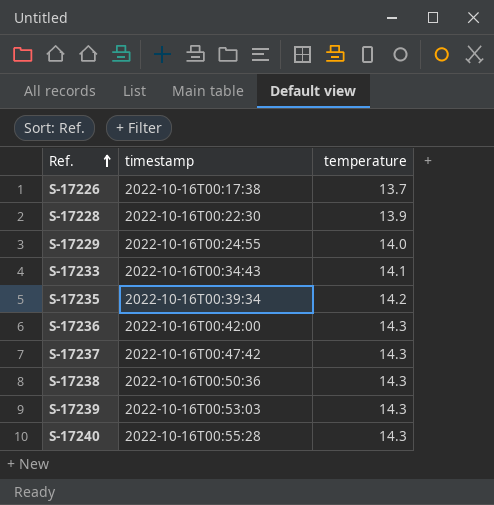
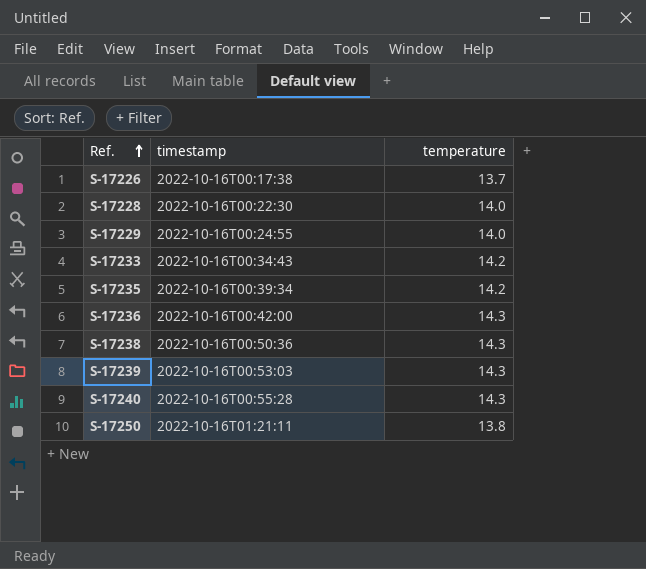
row S-17237: 2022-10-16T00:47:42 | 14.3 -> none
S-17228 | temperature: 13.9 -> 14.0
S-17233 | temperature: 14.1 -> 14.2
row S-17250: none -> 2022-10-16T01:21:11 | 13.8

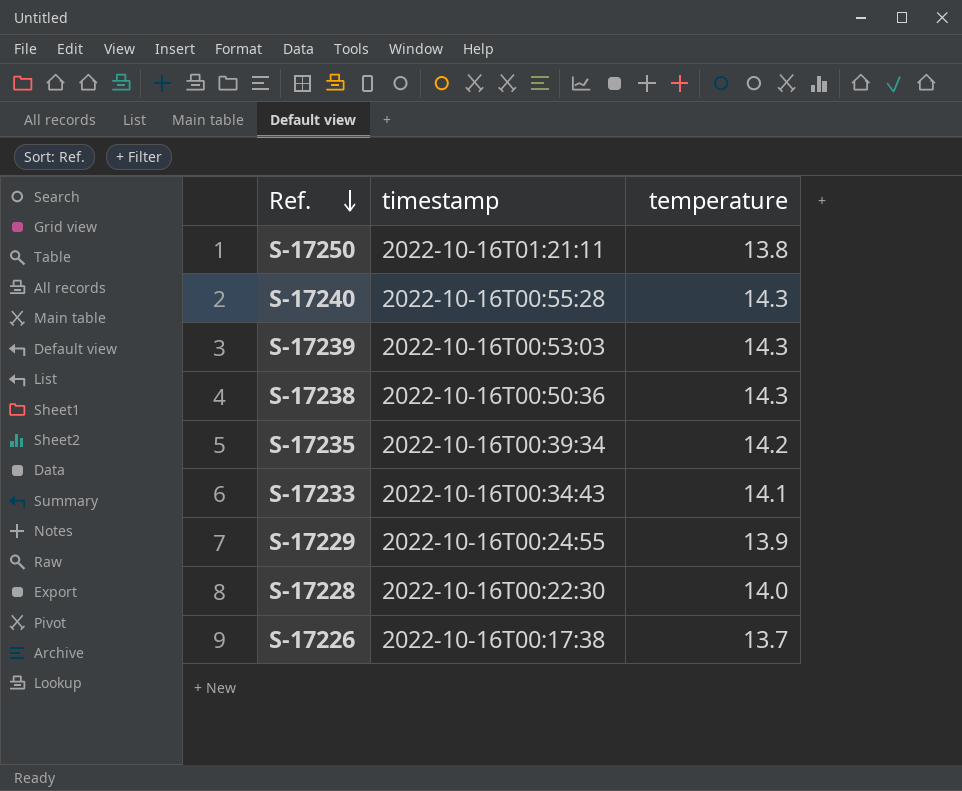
row order: Ref. ascending -> Ref. descending
row S-17236: 2022-10-16T00:42:00 | 14.3 -> none
S-17233 | temperature: 14.2 -> 14.1
S-17229 | temperature: 14.0 -> 13.9

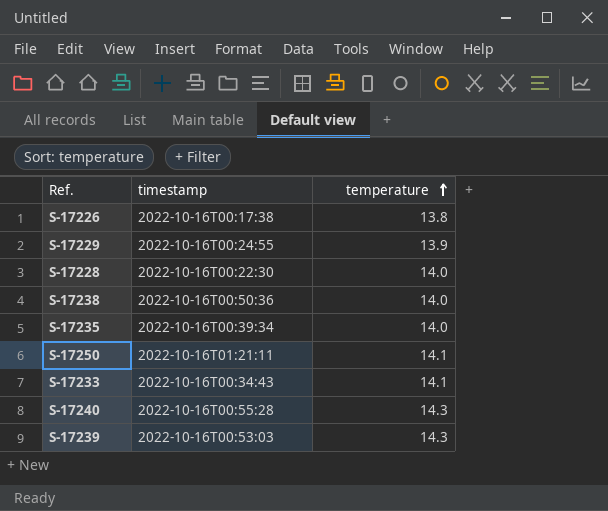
row order: Ref. descending -> temperature ascending
S-17226 | temperature: 13.7 -> 13.8
S-17238 | temperature: 14.3 -> 14.0
S-17235 | temperature: 14.2 -> 14.0
S-17250 | temperature: 13.8 -> 14.1

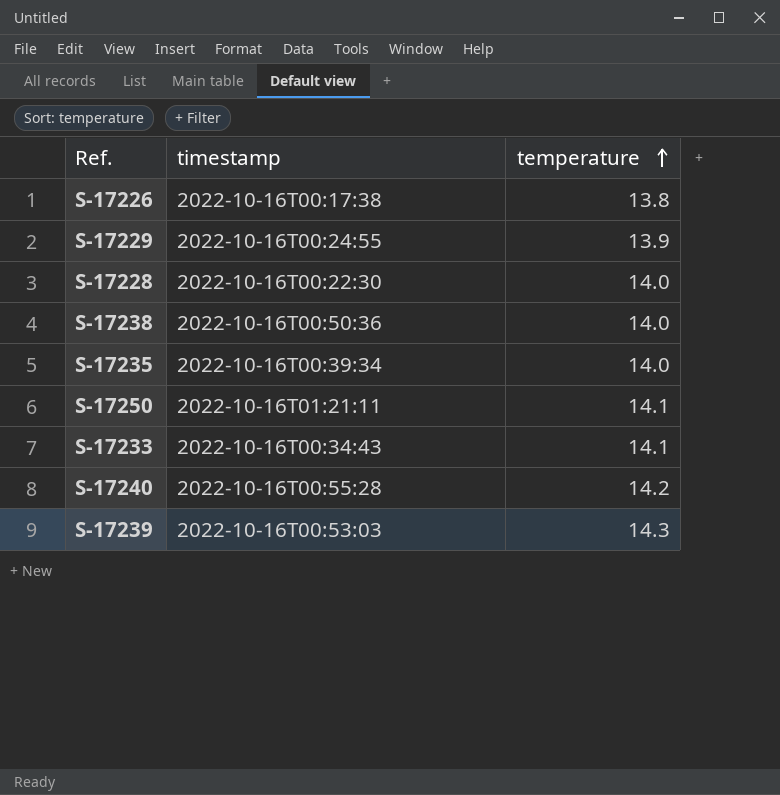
S-17240 | temperature: 14.3 -> 14.2

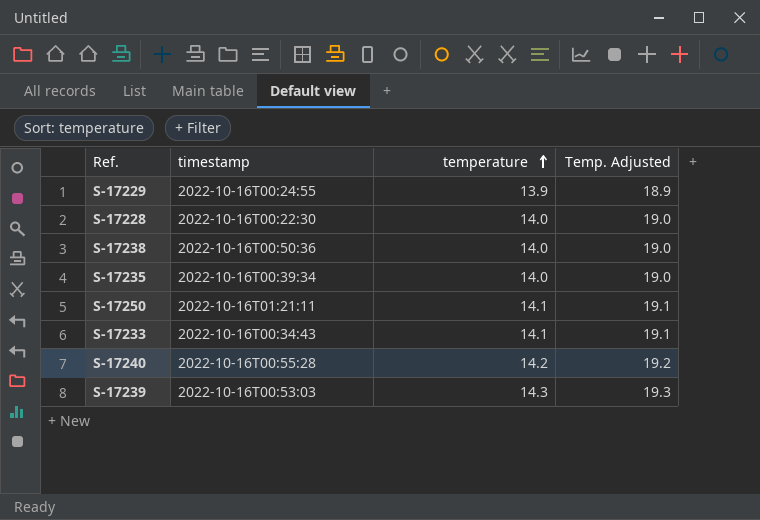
column Temp. Adjusted | formula: none -> [temperature] + 5
row S-17226: 2022-10-16T00:17:38 | 13.8 -> none

